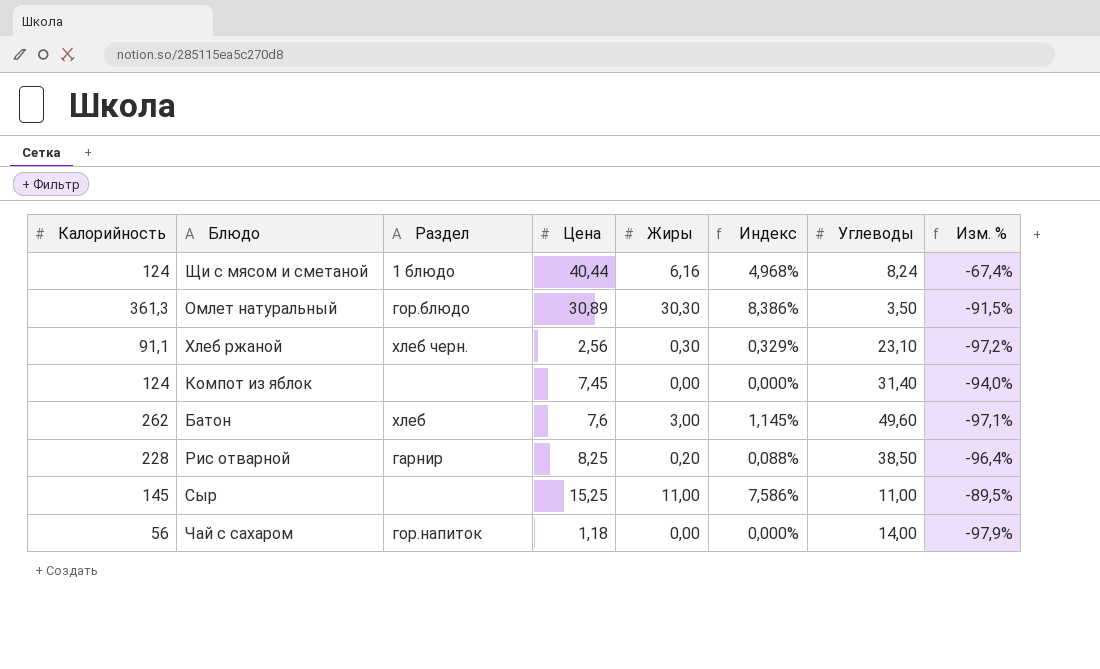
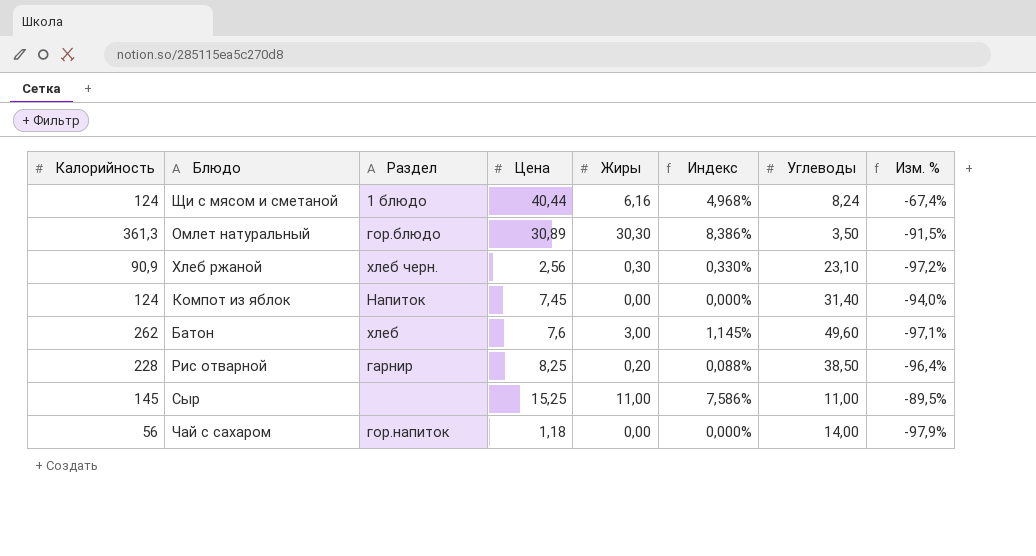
Хлеб ржаной | Калорийность: 91,1 -> 90,9
Хлеб ржаной | Индекс: 0,329% -> 0,330%
Компот из яблок | Раздел: none -> Напиток

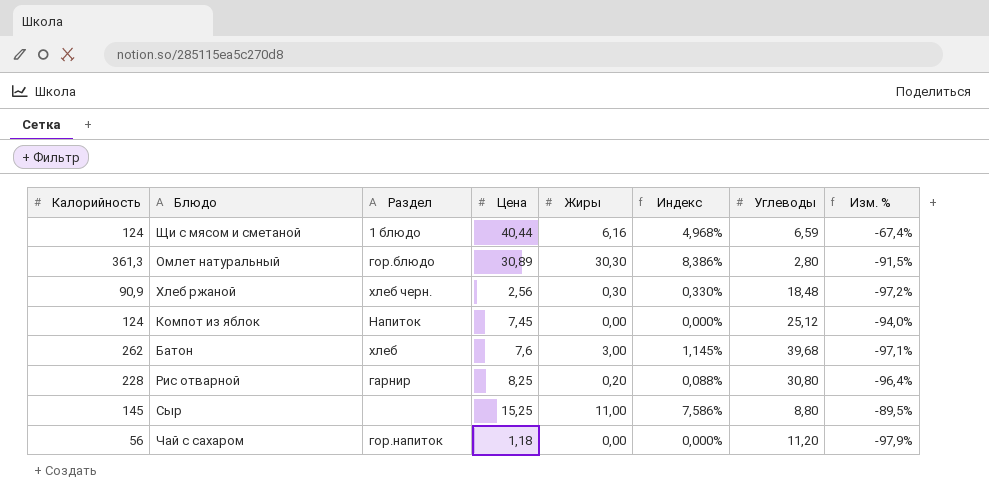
Щи с мясом и сметаной | Углеводы: 8,24 -> 6,59
Омлет натуральный | Углеводы: 3,50 -> 2,80
Хлеб ржаной | Углеводы: 23,10 -> 18,48
Компот из яблок | Углеводы: 31,40 -> 25,12
Батон | Углеводы: 49,60 -> 39,68
Рис отварной | Углеводы: 38,50 -> 30,80
Сыр | Углеводы: 11,00 -> 8,80
Чай с сахаром | Углеводы: 14,00 -> 11,20

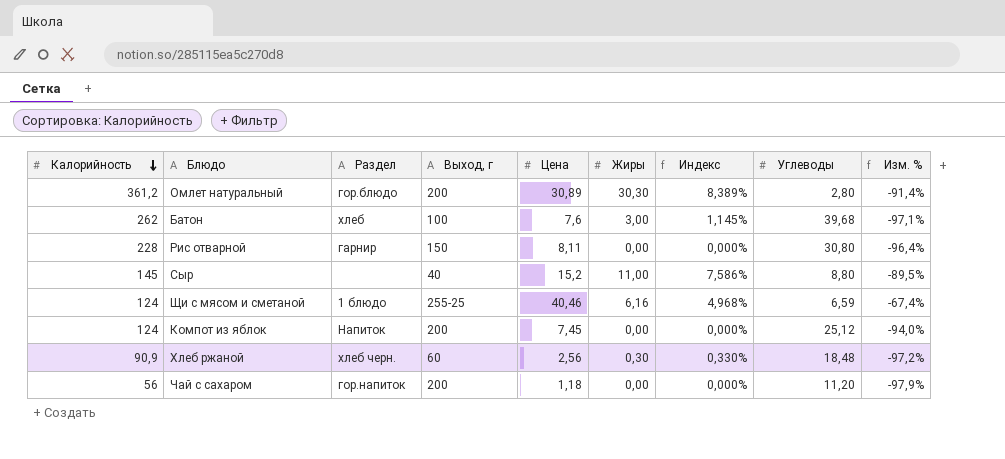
row order: none -> Калорийность descending
column Выход, г | position: none -> 4
Омлет натуральный | Калорийность: 361,3 -> 361,2
Омлет натуральный | Индекс: 8,386% -> 8,389%
Омлет натуральный | Изм. %: -91,5% -> -91,4%
Рис отварной | Цена: 8,25 -> 8,11
Рис отварной | Жиры: 0,20 -> 0,00
Рис отварной | Индекс: 0,088% -> 0,000%
Сыр | Цена: 15,25 -> 15,2
Щи с мясом и сметаной | Цена: 40,44 -> 40,46

